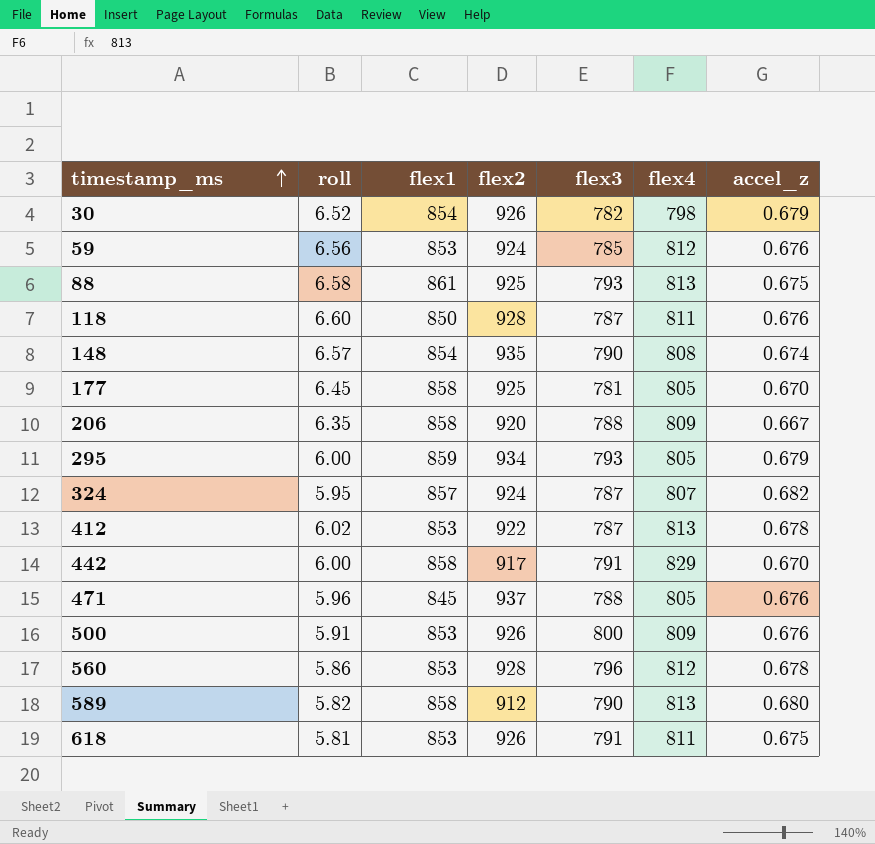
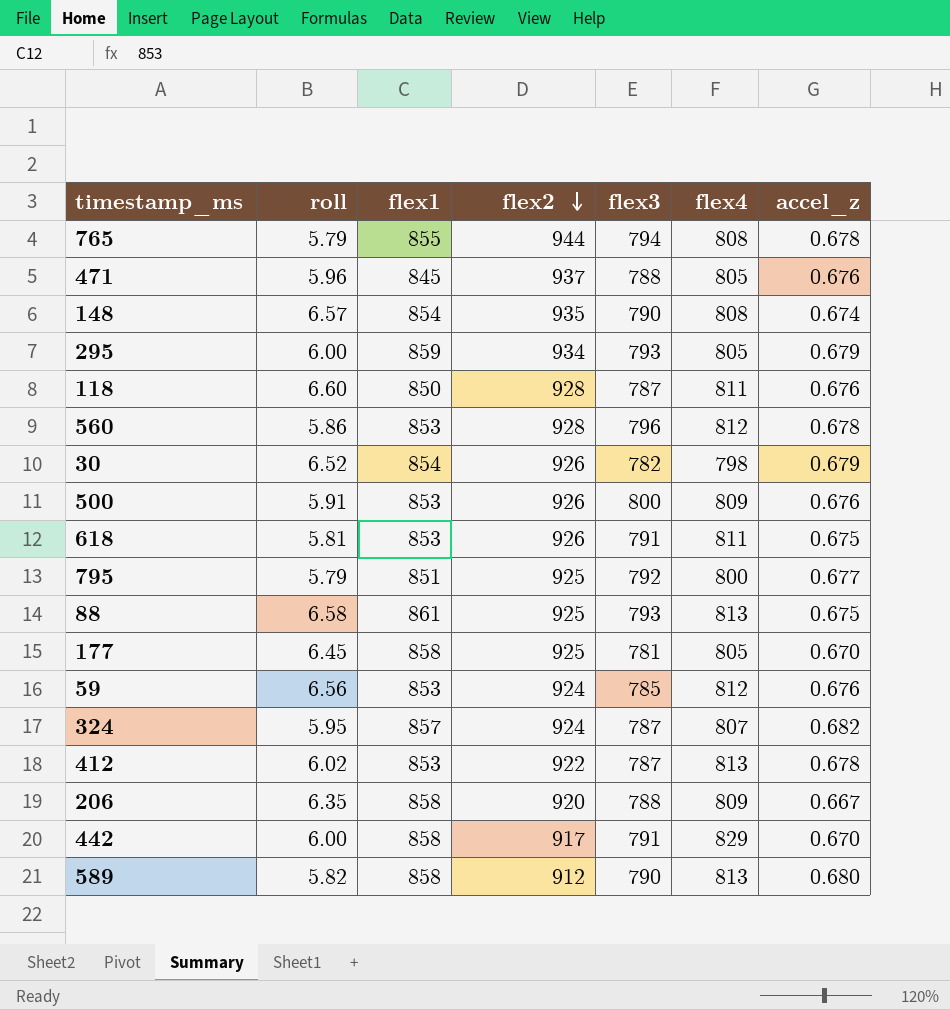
row order: timestamp_ms ascending -> flex2 descending
row 765: none -> 5.79 | 855 | 944 | 794 | 808 | 0.678
row 795: none -> 5.79 | 851 | 925 | 792 | 800 | 0.677

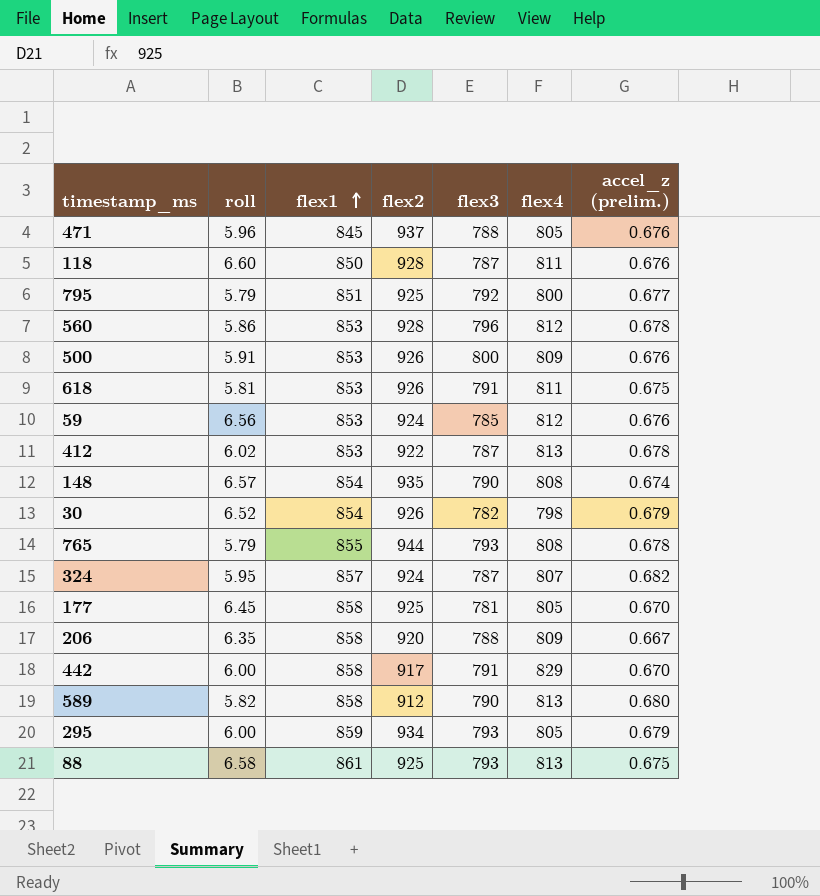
row order: flex2 descending -> flex1 ascending
column name: accel_z -> accel_z (prelim.)
765 | flex3: 794 -> 793

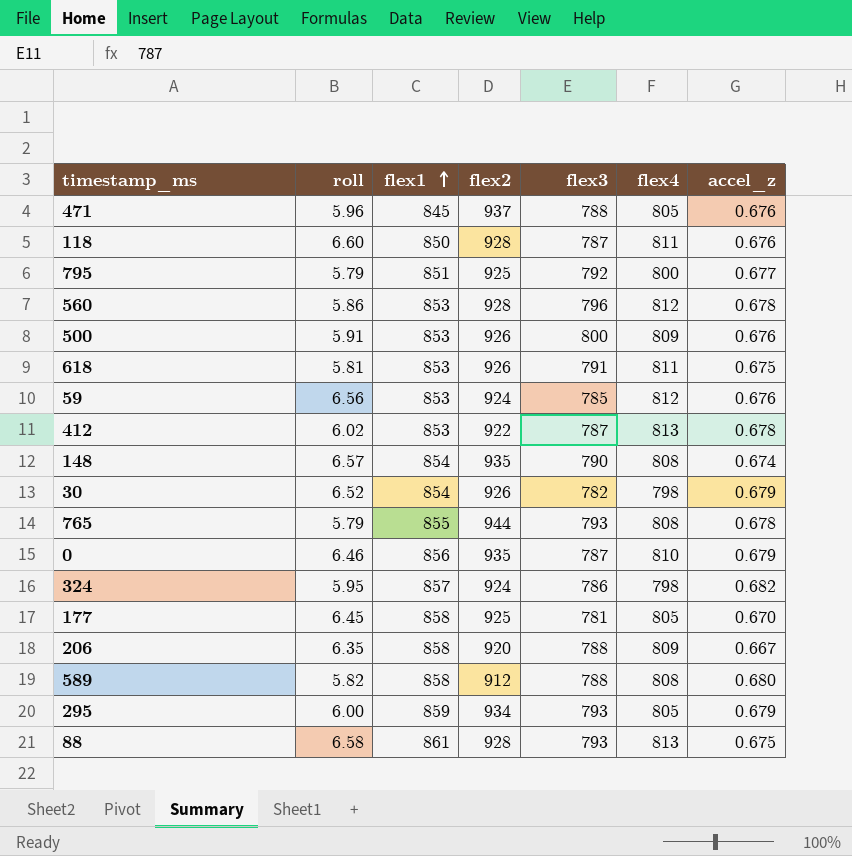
column name: accel_z (prelim.) -> accel_z
row 442: 6.00 | 858 | 917 | 791 | 829 | 0.670 -> none
row 0: none -> 6.46 | 856 | 935 | 787 | 810 | 0.679
324 | flex3: 787 -> 786
324 | flex4: 807 -> 798
589 | flex3: 790 -> 788
589 | flex4: 813 -> 808
88 | flex2: 925 -> 928

